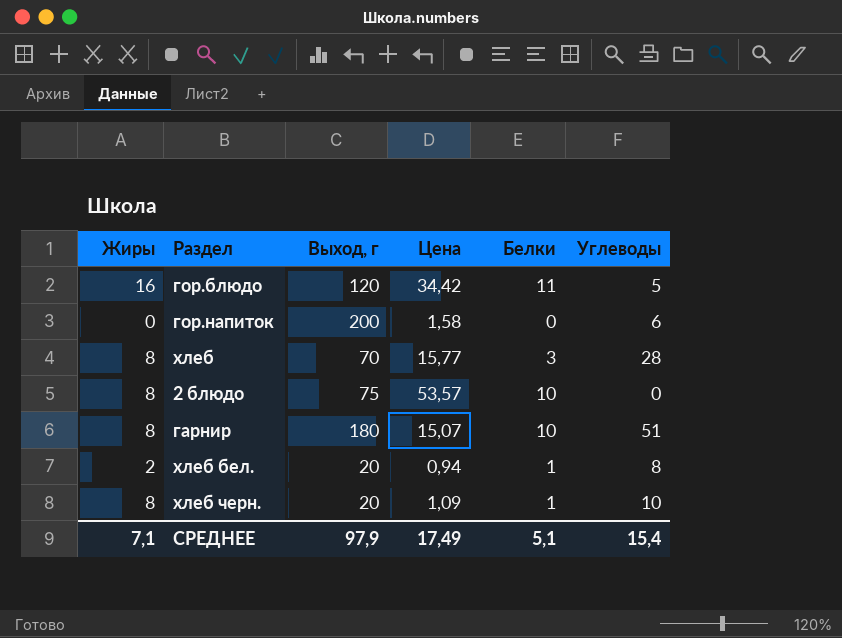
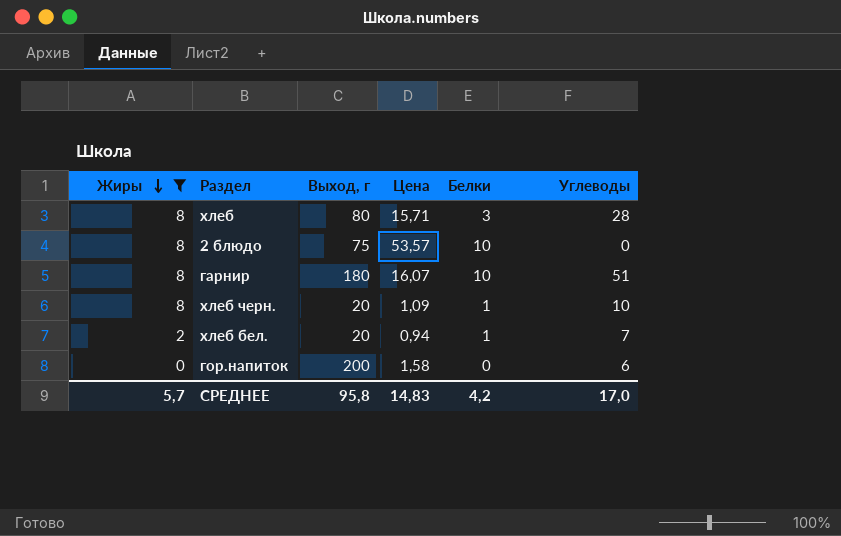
filter: none -> Жиры != 16
row order: none -> Жиры descending
хлеб | Выход, г: 70 -> 80
хлеб | Цена: 15,77 -> 15,71
гарнир | Цена: 15,07 -> 16,07
хлеб бел. | Углеводы: 8 -> 7
СРЕДНЕЕ | Жиры: 7,1 -> 5,7
СРЕДНЕЕ | Выход, г: 97,9 -> 95,8
СРЕДНЕЕ | Цена: 17,49 -> 14,83
СРЕДНЕЕ | Белки: 5,1 -> 4,2
СРЕДНЕЕ | Углеводы: 15,4 -> 17,0

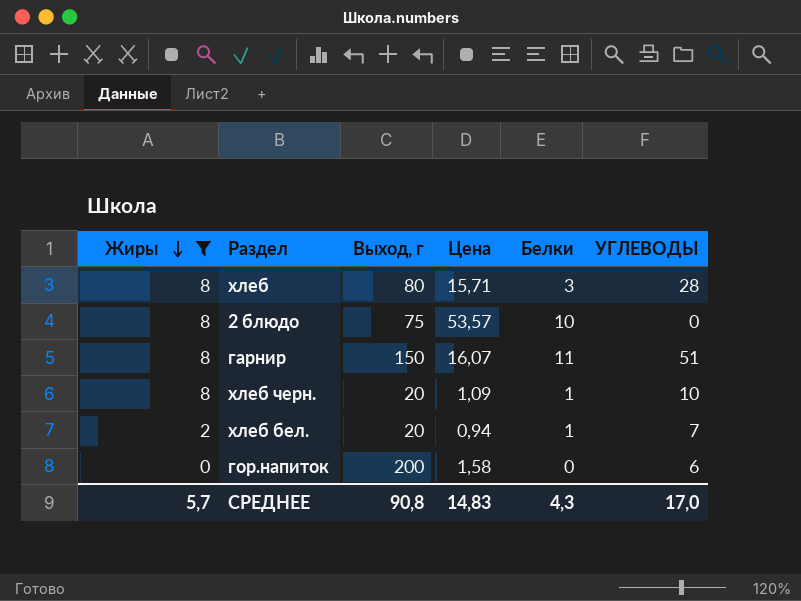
column name: Углеводы -> УГЛЕВОДЫ
гарнир | Выход, г: 180 -> 150
гарнир | Белки: 10 -> 11
СРЕДНЕЕ | Выход, г: 95,8 -> 90,8
СРЕДНЕЕ | Белки: 4,2 -> 4,3

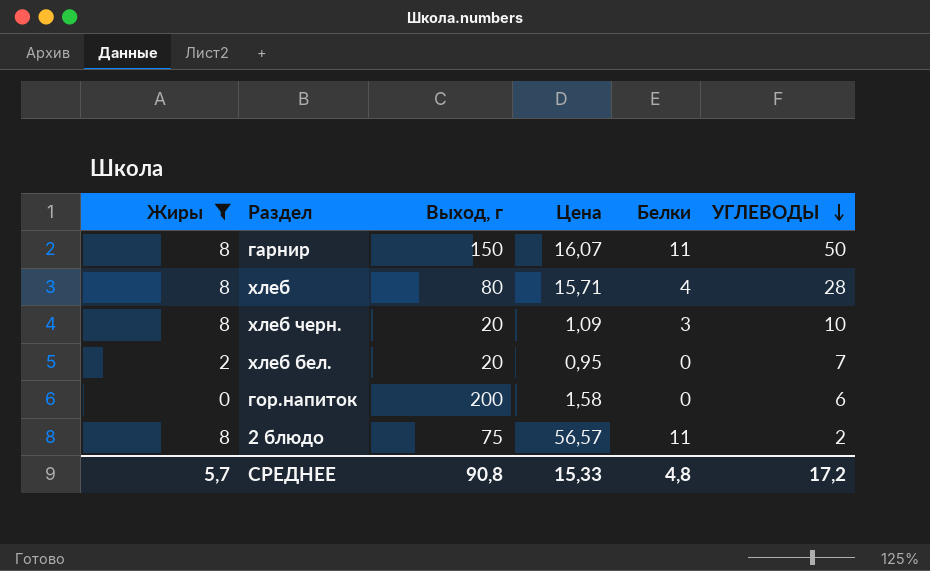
row order: Жиры descending -> УГЛЕВОДЫ descending
гарнир | УГЛЕВОДЫ: 51 -> 50
хлеб | Белки: 3 -> 4
хлеб черн. | Белки: 1 -> 3
хлеб бел. | Цена: 0,94 -> 0,95
хлеб бел. | Белки: 1 -> 0
2 блюдо | Цена: 53,57 -> 56,57
2 блюдо | Белки: 10 -> 11
2 блюдо | УГЛЕВОДЫ: 0 -> 2
СРЕДНЕЕ | Цена: 14,83 -> 15,33
СРЕДНЕЕ | Белки: 4,3 -> 4,8
СРЕДНЕЕ | УГЛЕВОДЫ: 17,0 -> 17,2

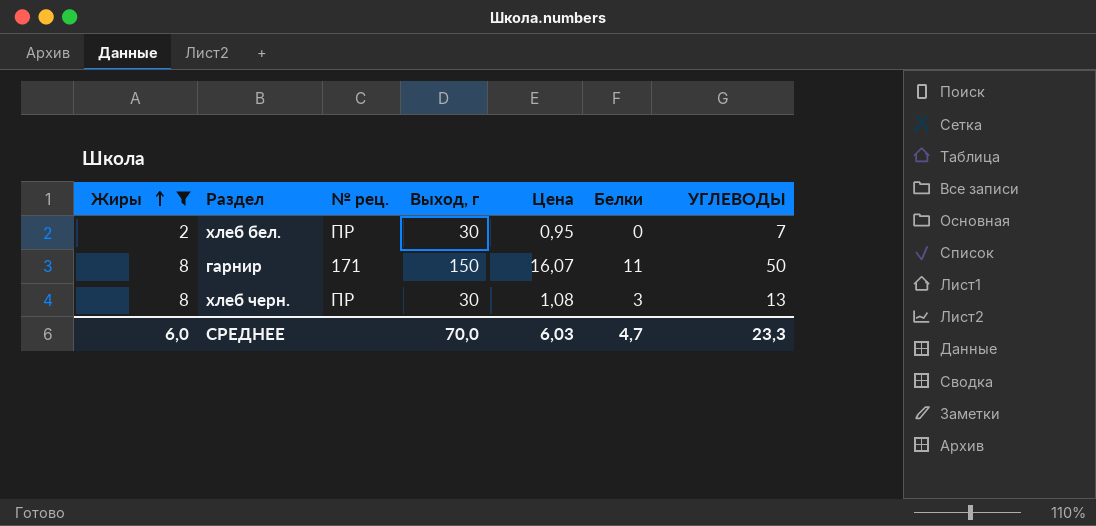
row order: УГЛЕВОДЫ descending -> Жиры ascending
column № рец. | position: none -> 3
row хлеб: 8 | 80 | 15,71 | 4 | 28 -> none
row гор.напиток: 0 | 200 | 1,58 | 0 | 6 -> none
row 2 блюдо: 8 | 75 | 56,57 | 11 | 2 -> none
хлеб бел. | Выход, г: 20 -> 30
хлеб черн. | Выход, г: 20 -> 30
хлеб черн. | Цена: 1,09 -> 1,08
хлеб черн. | УГЛЕВОДЫ: 10 -> 13
СРЕДНЕЕ | Жиры: 5,7 -> 6,0
СРЕДНЕЕ | Выход, г: 90,8 -> 70,0
СРЕДНЕЕ | Цена: 15,33 -> 6,03
СРЕДНЕЕ | Белки: 4,8 -> 4,7
СРЕДНЕЕ | УГЛЕВОДЫ: 17,2 -> 23,3

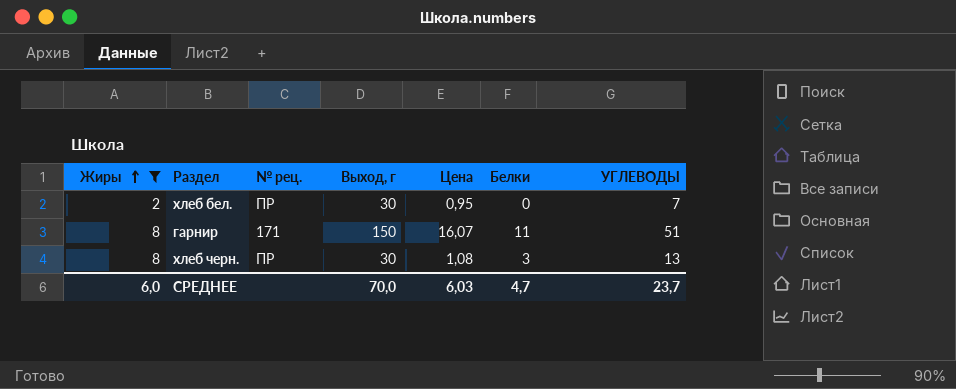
гарнир | УГЛЕВОДЫ: 50 -> 51
СРЕДНЕЕ | УГЛЕВОДЫ: 23,3 -> 23,7

